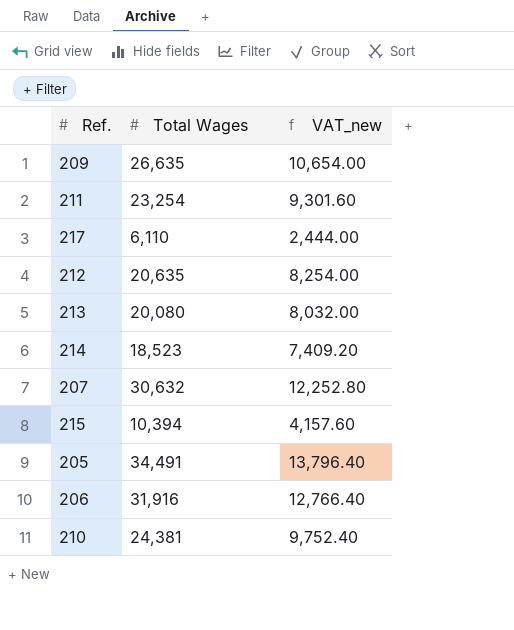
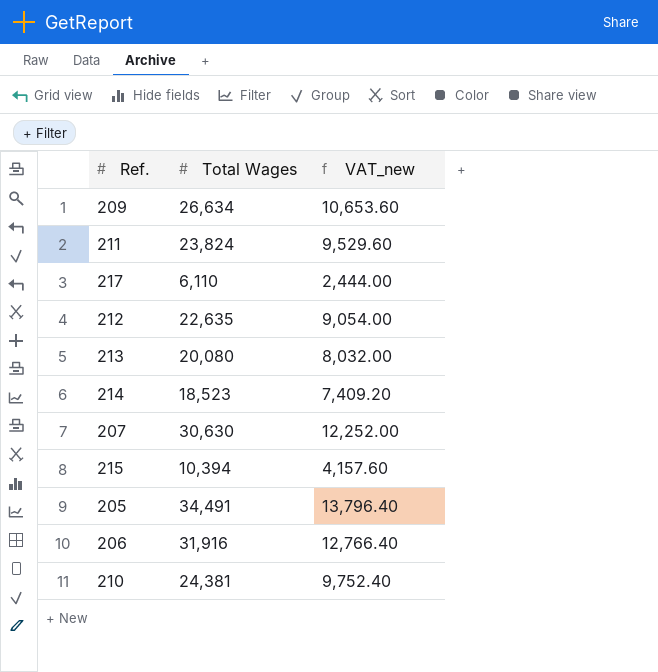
209 | Total Wages: 26,635 -> 26,634
209 | VAT_new: 10,654.00 -> 10,653.60
211 | Total Wages: 23,254 -> 23,824
211 | VAT_new: 9,301.60 -> 9,529.60
212 | Total Wages: 20,635 -> 22,635
212 | VAT_new: 8,254.00 -> 9,054.00
207 | Total Wages: 30,632 -> 30,630
207 | VAT_new: 12,252.80 -> 12,252.00

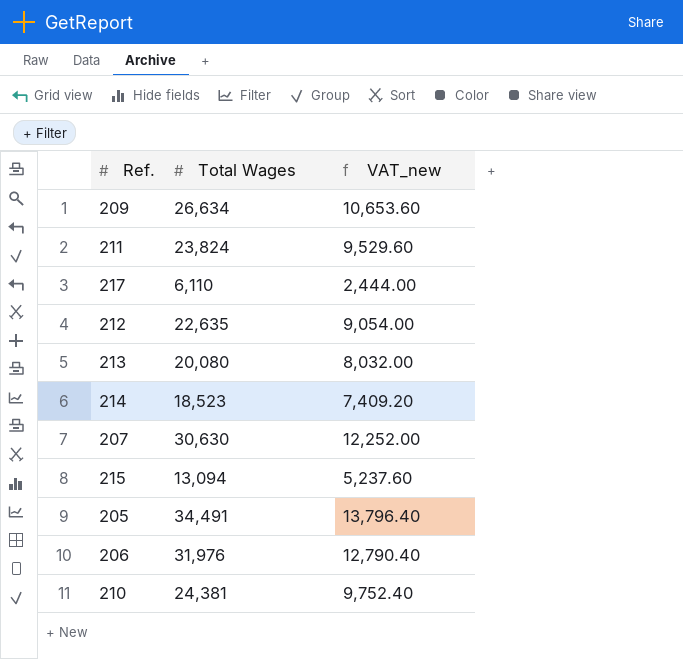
215 | Total Wages: 10,394 -> 13,094
215 | VAT_new: 4,157.60 -> 5,237.60
206 | Total Wages: 31,916 -> 31,976
206 | VAT_new: 12,766.40 -> 12,790.40

